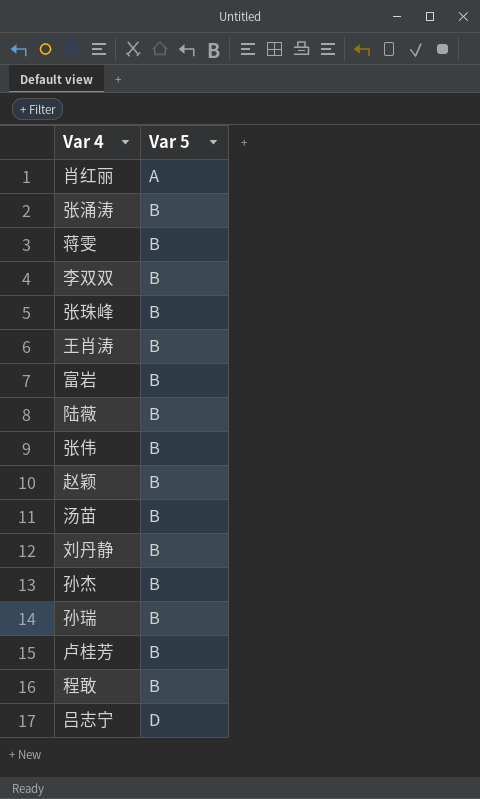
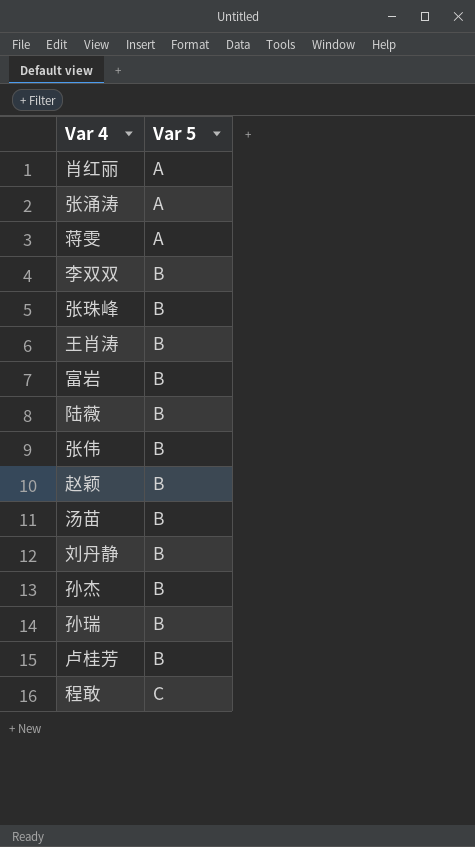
row 吕志宁: D -> none
张涌涛 | Var 5: B -> A
蒋雯 | Var 5: B -> A
程敢 | Var 5: B -> C

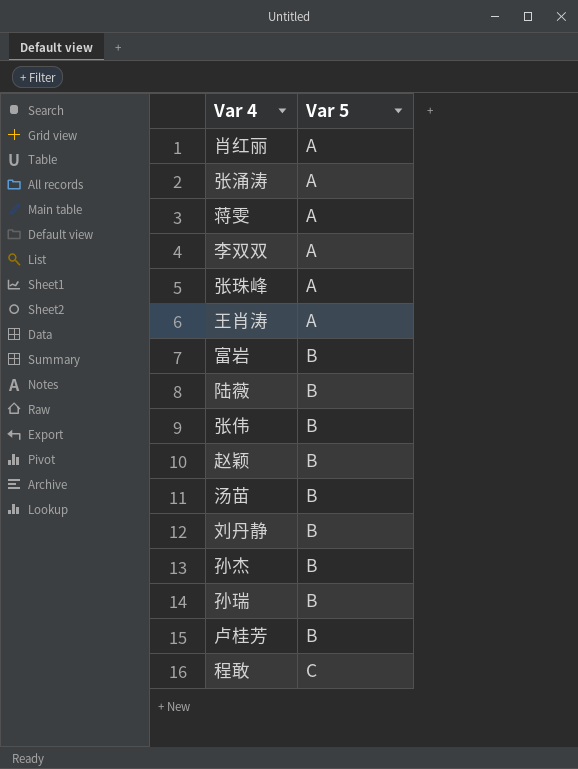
李双双 | Var 5: B -> A
张珠峰 | Var 5: B -> A
王肖涛 | Var 5: B -> A

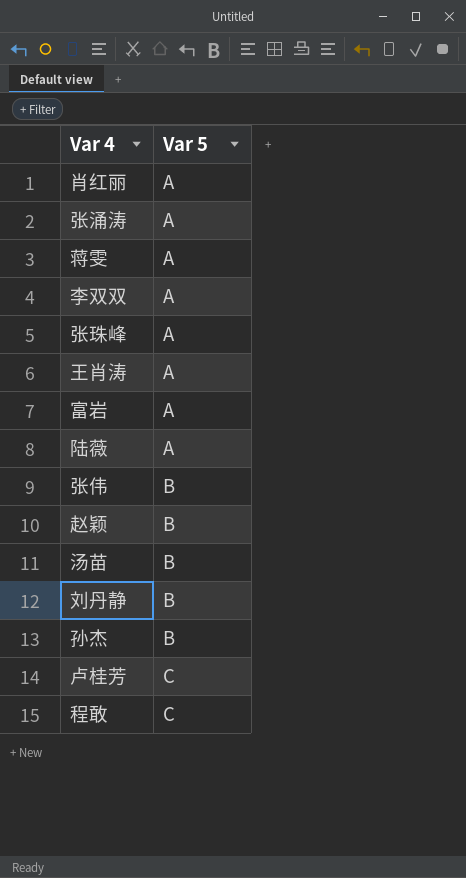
row 孙瑞: B -> none
富岩 | Var 5: B -> A
陆薇 | Var 5: B -> A
卢桂芳 | Var 5: B -> C

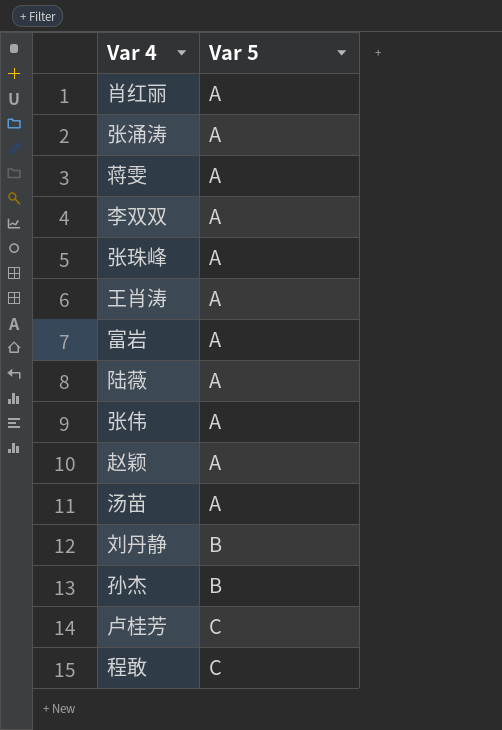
张伟 | Var 5: B -> A
赵颖 | Var 5: B -> A
汤苗 | Var 5: B -> A

